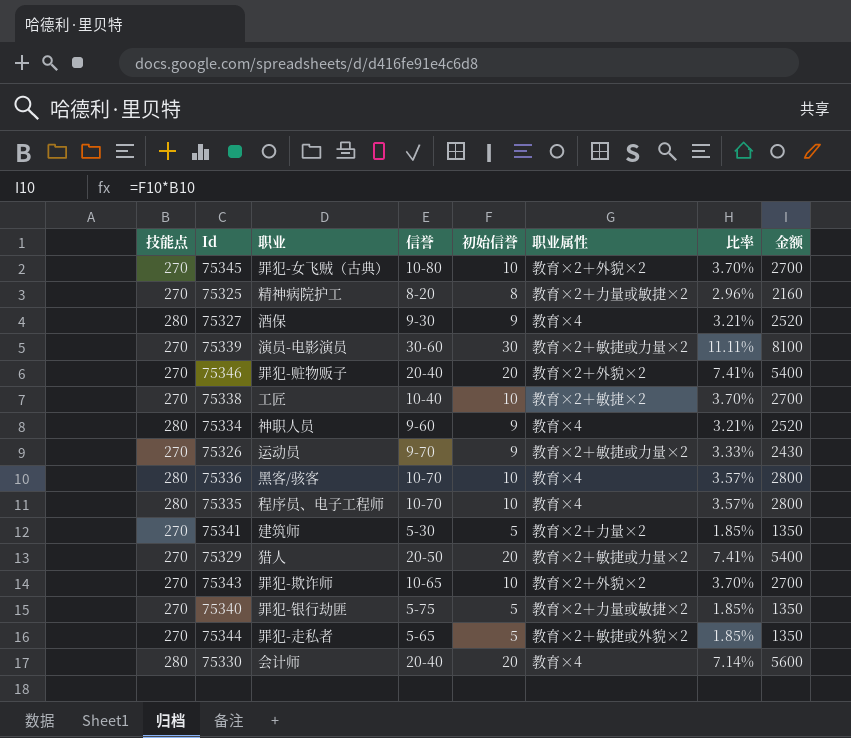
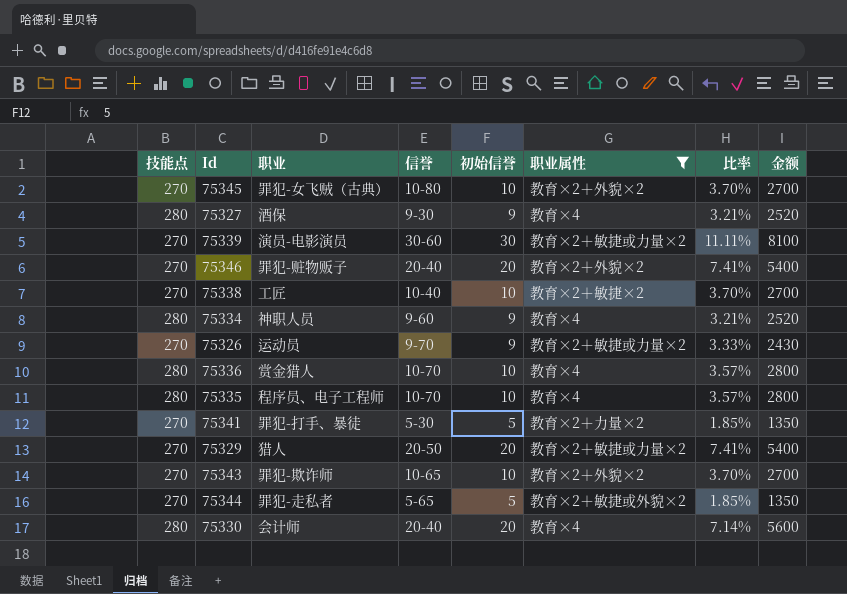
filter: none -> 职业属性 != 教育×2＋力量或敏捷×2
75336 | 职业: 黑客/骇客 -> 赏金猎人
75341 | 职业: 建筑师 -> 罪犯-打手、暴徒

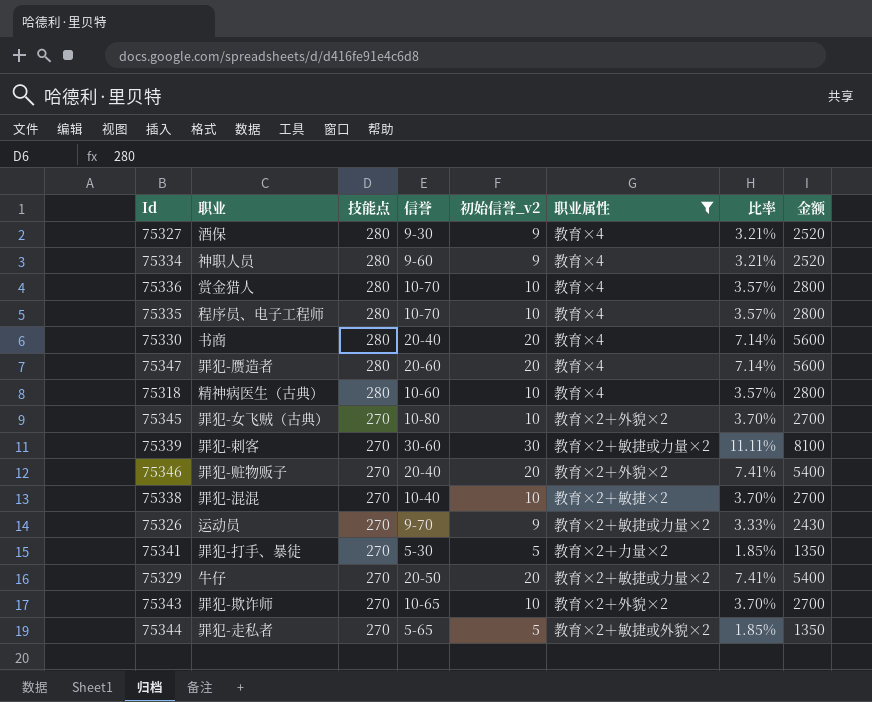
row order: none -> 技能点 descending
column 技能点 | position: 1 -> 3
column name: 初始信誉 -> 初始信誉_v2
75330 | 职业: 会计师 -> 书商
row 75347: none -> 罪犯-赝造者 | 280 | 20-60 | 20 | 教育×4 | 7.14% | 5600
row 75318: none -> 精神病医生（古典） | 280 | 10-60 | 10 | 教育×4 | 3.57% | 2800
75339 | 职业: 演员-电影演员 -> 罪犯-刺客
75338 | 职业: 工匠 -> 罪犯-混混
75329 | 职业: 猎人 -> 牛仔

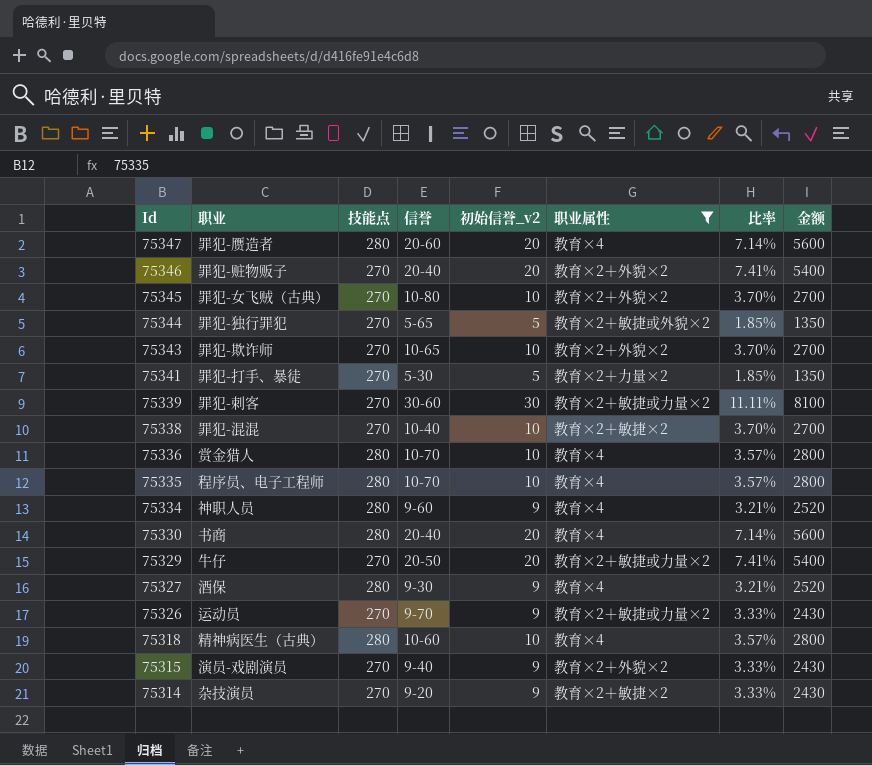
row order: 技能点 descending -> Id descending
75344 | 职业: 罪犯-走私者 -> 罪犯-独行罪犯
row 75315: none -> 演员-戏剧演员 | 270 | 9-40 | 9 | 教育×2＋外貌×2 | 3.33% | 2430
row 75314: none -> 杂技演员 | 270 | 9-20 | 9 | 教育×2＋敏捷×2 | 3.33% | 2430

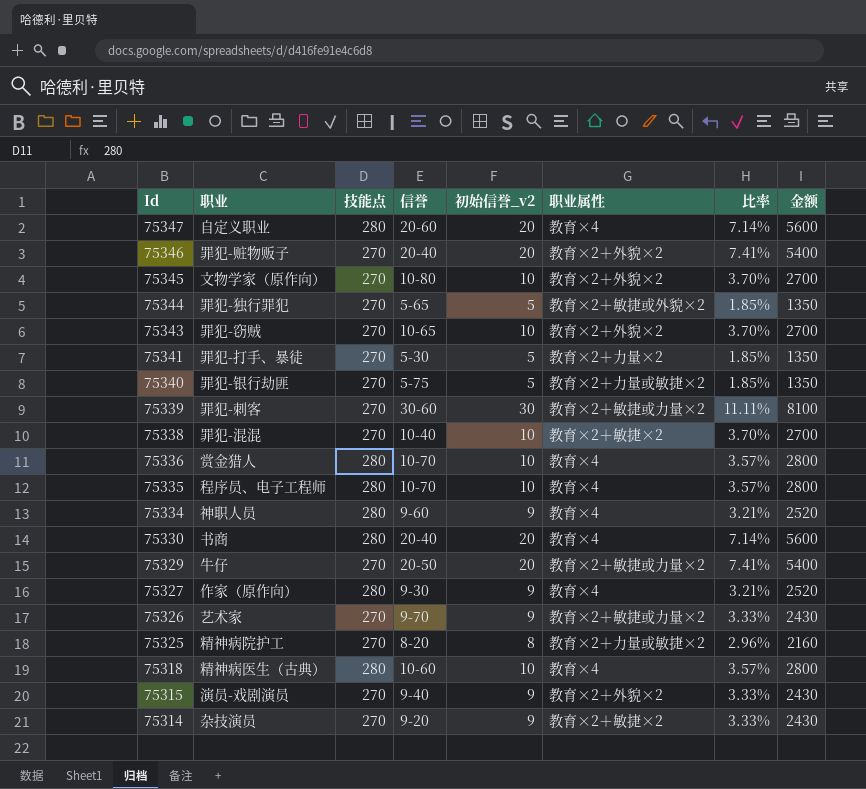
filter: 职业属性 != 教育×2＋力量或敏捷×2 -> none
75347 | 职业: 罪犯-赝造者 -> 自定义职业
75345 | 职业: 罪犯-女飞贼（古典） -> 文物学家（原作向）
75343 | 职业: 罪犯-欺诈师 -> 罪犯-窃贼
75327 | 职业: 酒保 -> 作家（原作向）
75326 | 职业: 运动员 -> 艺术家

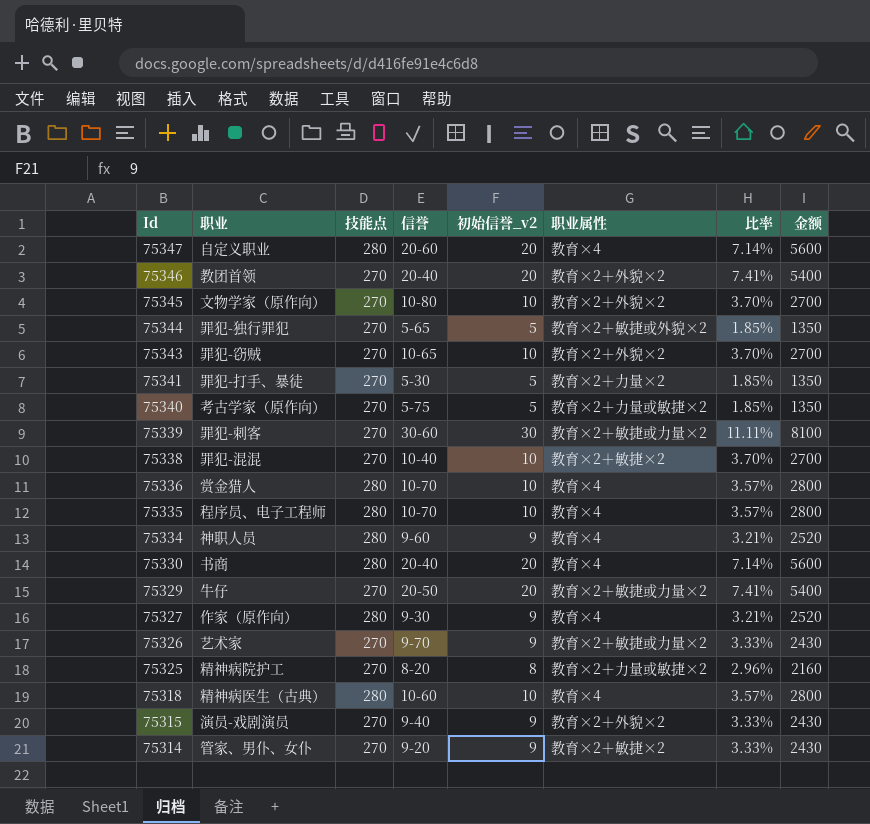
75346 | 职业: 罪犯-赃物贩子 -> 教团首领
75340 | 职业: 罪犯-银行劫匪 -> 考古学家（原作向）
75314 | 职业: 杂技演员 -> 管家、男仆、女仆

